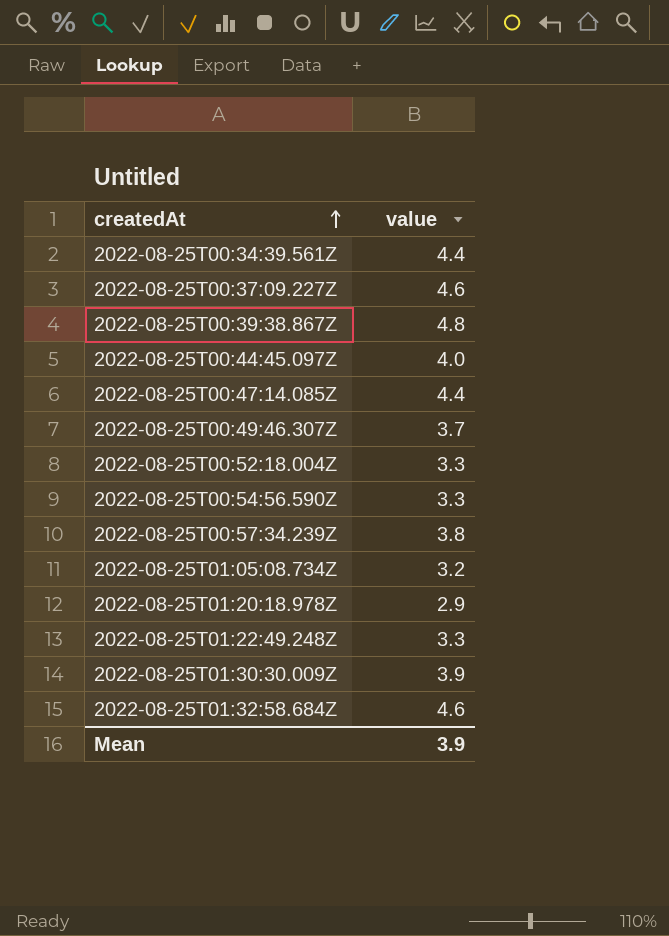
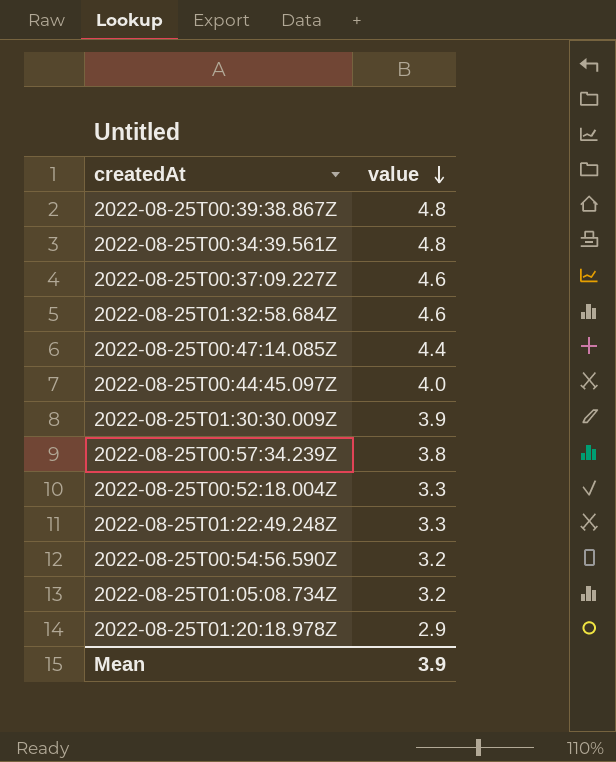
row order: createdAt ascending -> value descending
row 2022-08-25T00:49:46.307Z: 3.7 -> none
2022-08-25T00:34:39.561Z | value: 4.4 -> 4.8
2022-08-25T00:54:56.590Z | value: 3.3 -> 3.2

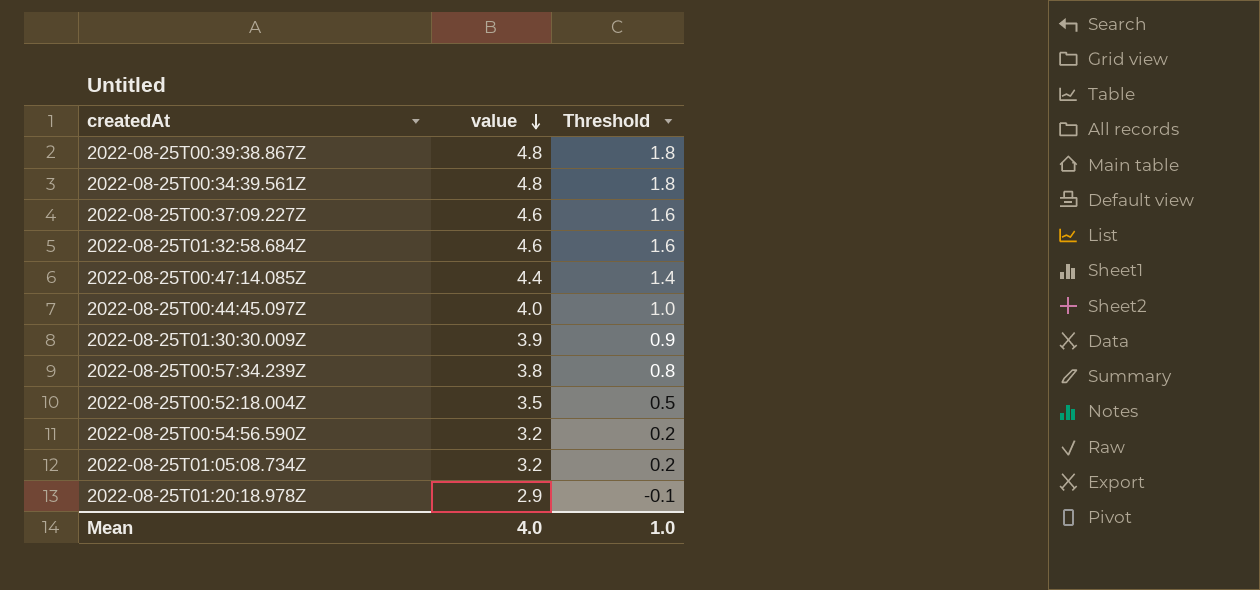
column Threshold | formula: none -> [value] - 3
row 2022-08-25T01:22:49.248Z: 3.3 -> none
2022-08-25T00:52:18.004Z | value: 3.3 -> 3.5
Mean | value: 3.9 -> 4.0

